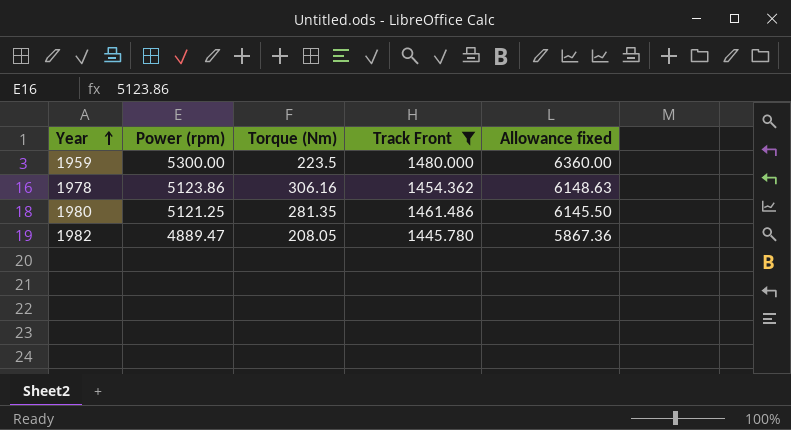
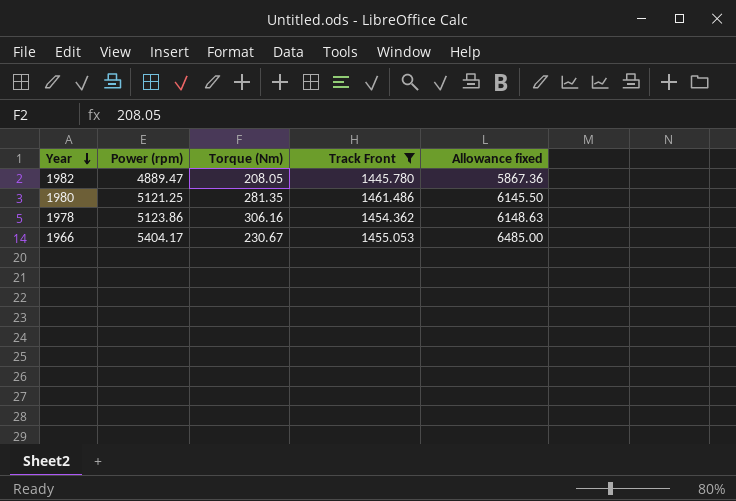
row order: Year ascending -> Year descending
row 1959: 5300.00 | 223.5 | 1480.000 | 6360.00 -> none
row 1966: none -> 5404.17 | 230.67 | 1455.053 | 6485.00

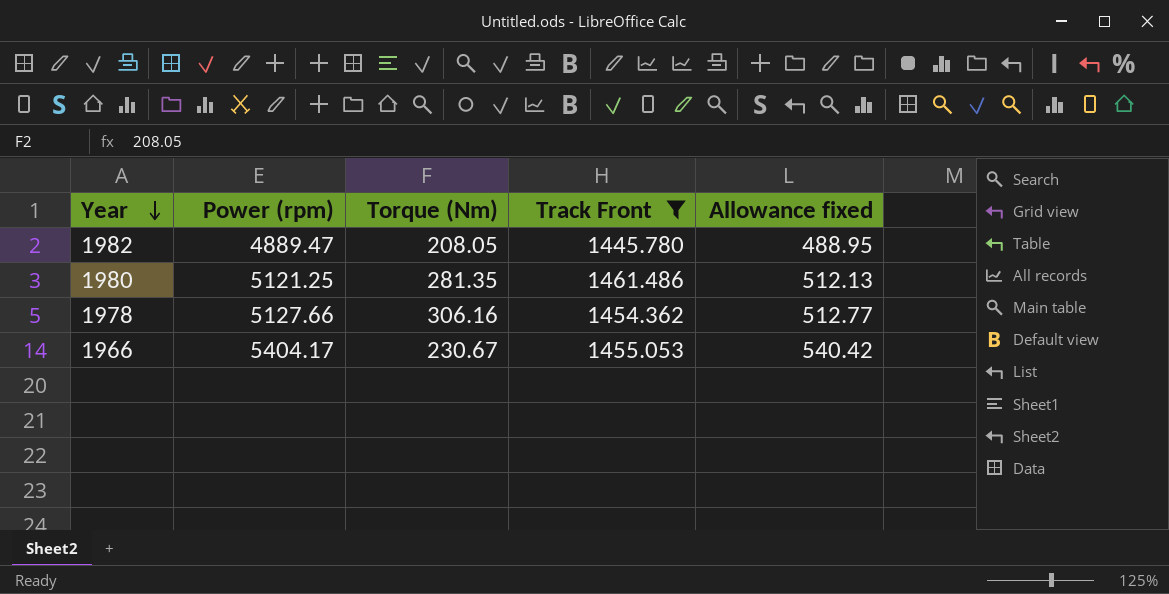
column Allowance fixed | formula: [Power (rpm)] * 1.2 -> [Power (rpm)] * 0.1
1978 | Power (rpm): 5123.86 -> 5127.66

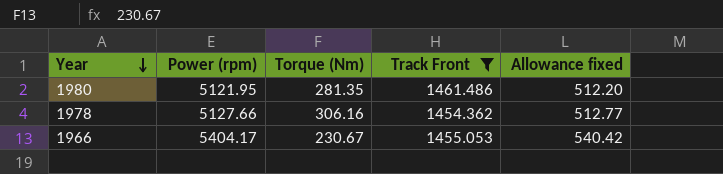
row 1982: 4889.47 | 208.05 | 1445.780 | 488.95 -> none
1980 | Power (rpm): 5121.25 -> 5121.95
1980 | Allowance fixed: 512.13 -> 512.20

